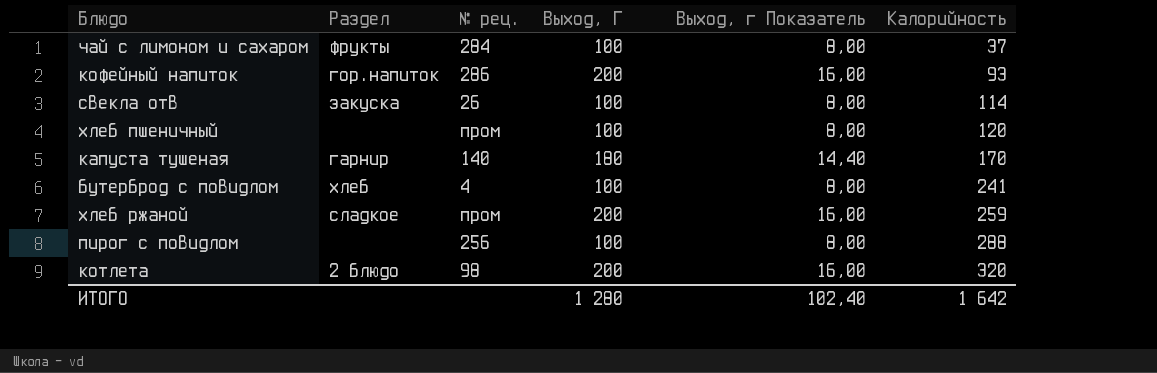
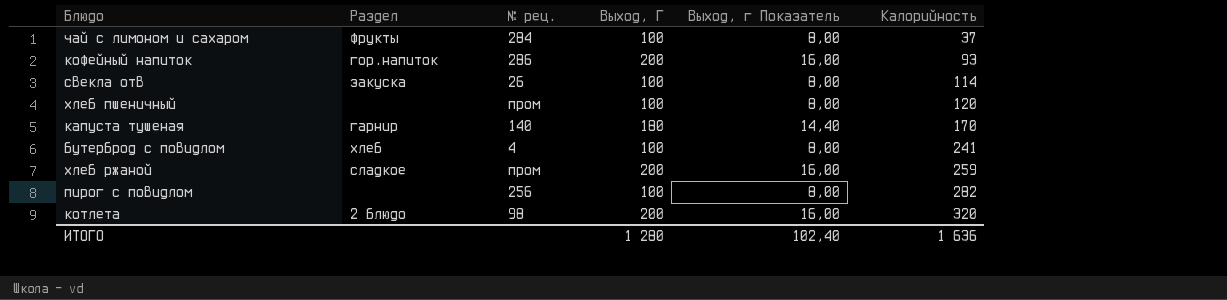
пирог с повидлом | Калорийность: 288 -> 282
ИТОГО | Калорийность: 1 642 -> 1 636

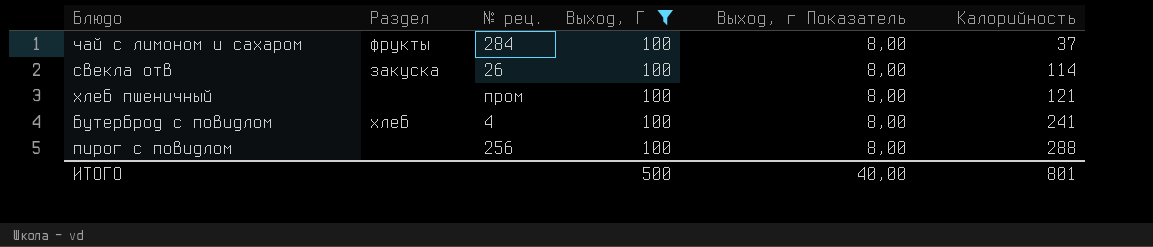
filter: none -> Выход, Г = 100
хлеб пшеничный | Калорийность: 120 -> 121
пирог с повидлом | Калорийность: 282 -> 288
ИТОГО | Выход, Г: 1 280 -> 500
ИТОГО | Выход, г Показатель: 102,40 -> 40,00
ИТОГО | Калорийность: 1 636 -> 801

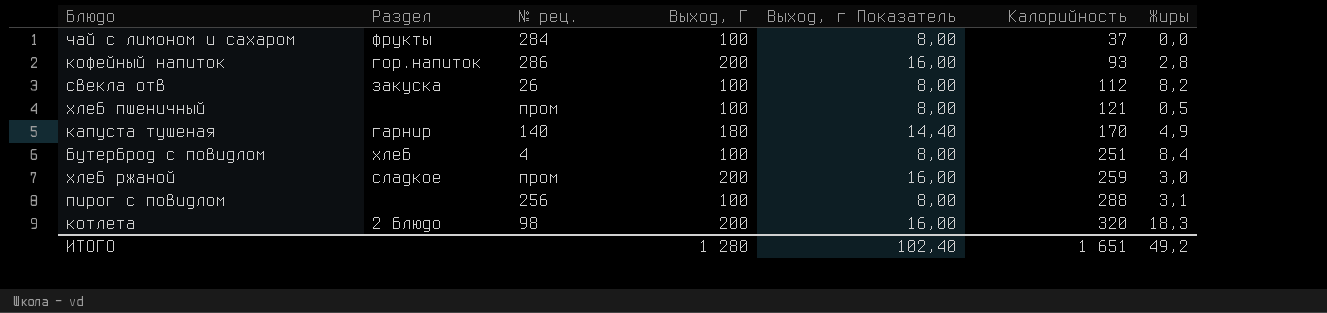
filter: Выход, Г = 100 -> none
column Жиры | position: none -> 7
свекла отв | Калорийность: 114 -> 112
бутерброд с повидлом | Калорийность: 241 -> 251
ИТОГО | Выход, Г: 500 -> 1 280
ИТОГО | Выход, г Показатель: 40,00 -> 102,40
ИТОГО | Калорийность: 801 -> 1 651

